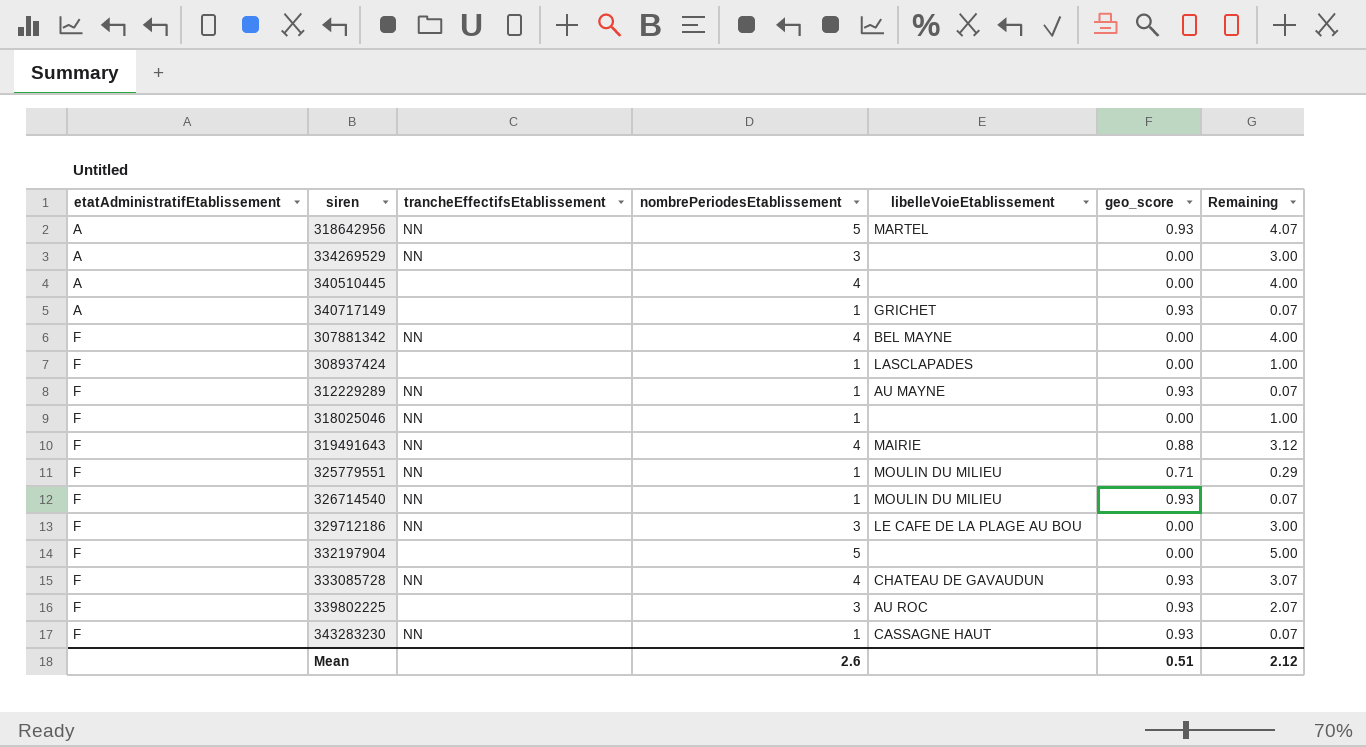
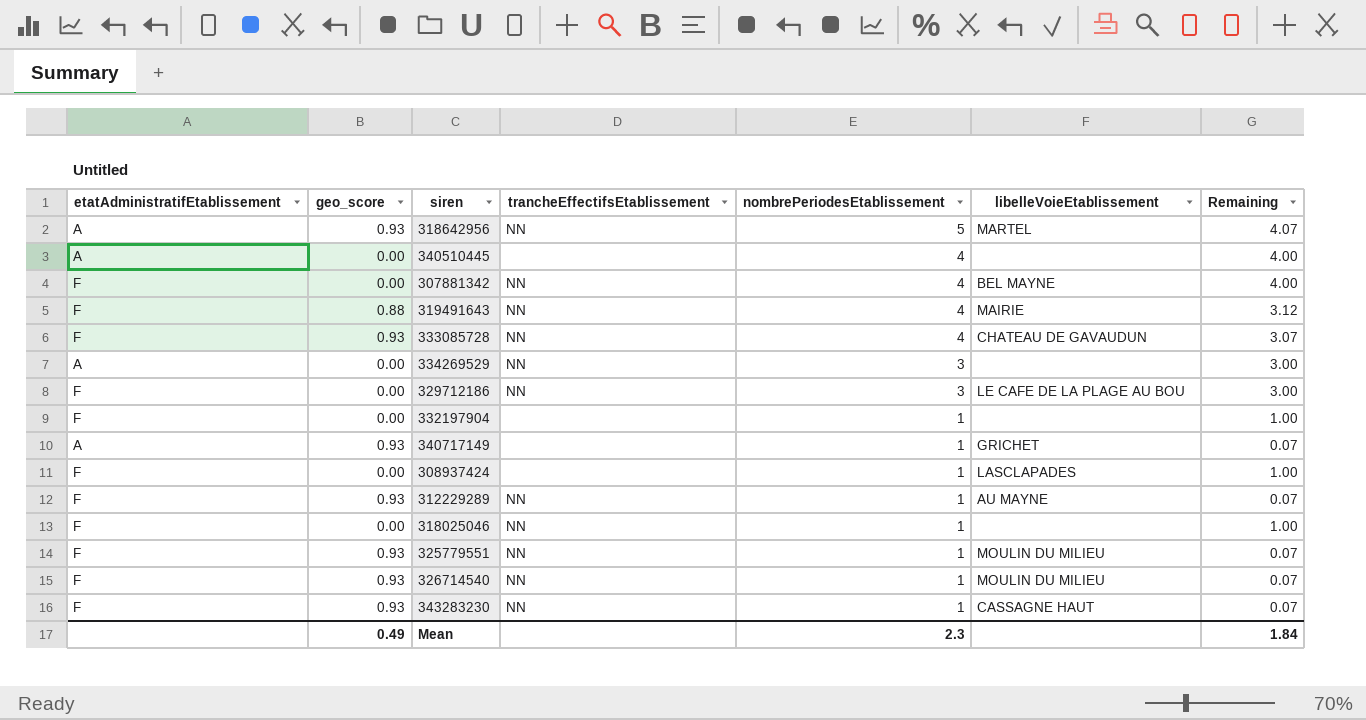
row order: etatAdministratifEtablissement ascending -> nombrePeriodesEtablissement descending
column geo_score | position: 6 -> 2
row 339802225: F | none | 3 | AU ROC | 0.93 | 2.07 -> none
332197904 | nombrePeriodesEtablissement: 5 -> 1
332197904 | Remaining: 5.00 -> 1.00
325779551 | geo_score: 0.71 -> 0.93
325779551 | Remaining: 0.29 -> 0.07
Mean | geo_score: 0.51 -> 0.49
Mean | nombrePeriodesEtablissement: 2.6 -> 2.3
Mean | Remaining: 2.12 -> 1.84

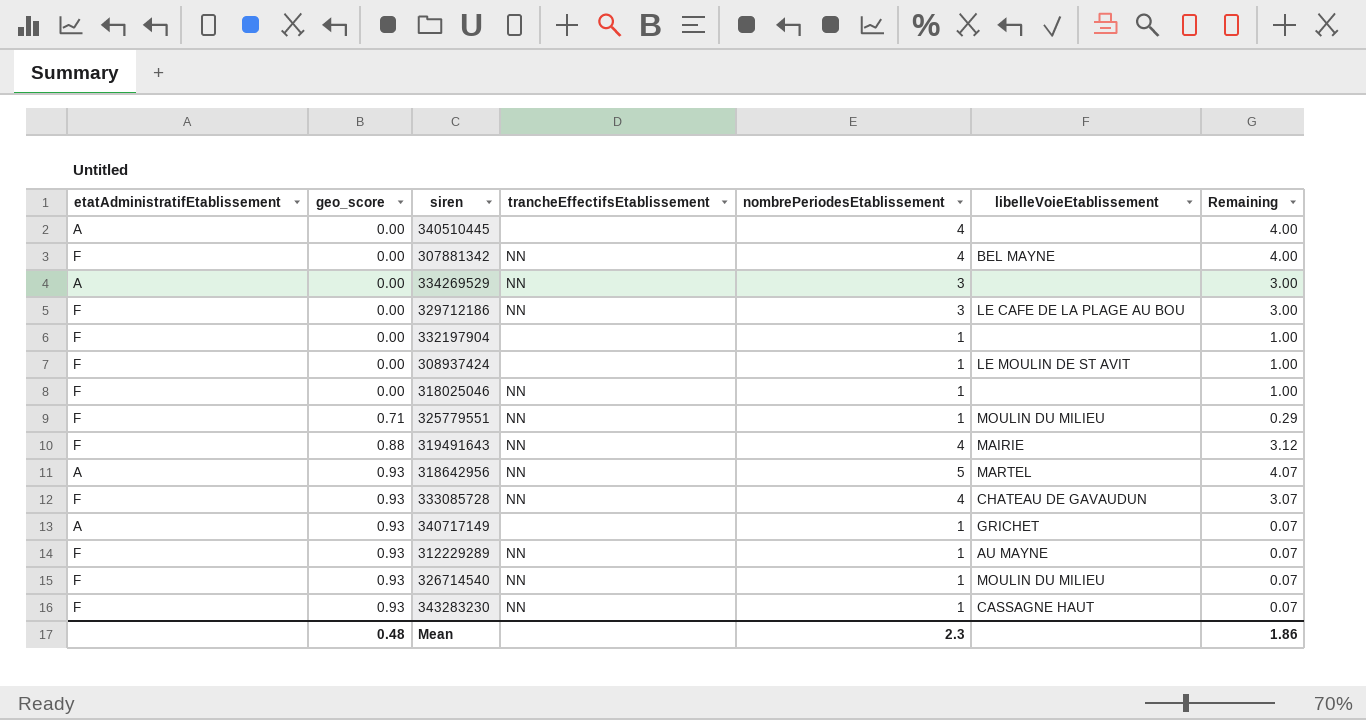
row order: nombrePeriodesEtablissement descending -> geo_score ascending
308937424 | libelleVoieEtablissement: LASCLAPADES -> LE MOULIN DE ST AVIT
325779551 | geo_score: 0.93 -> 0.71
325779551 | Remaining: 0.07 -> 0.29
Mean | geo_score: 0.49 -> 0.48
Mean | Remaining: 1.84 -> 1.86

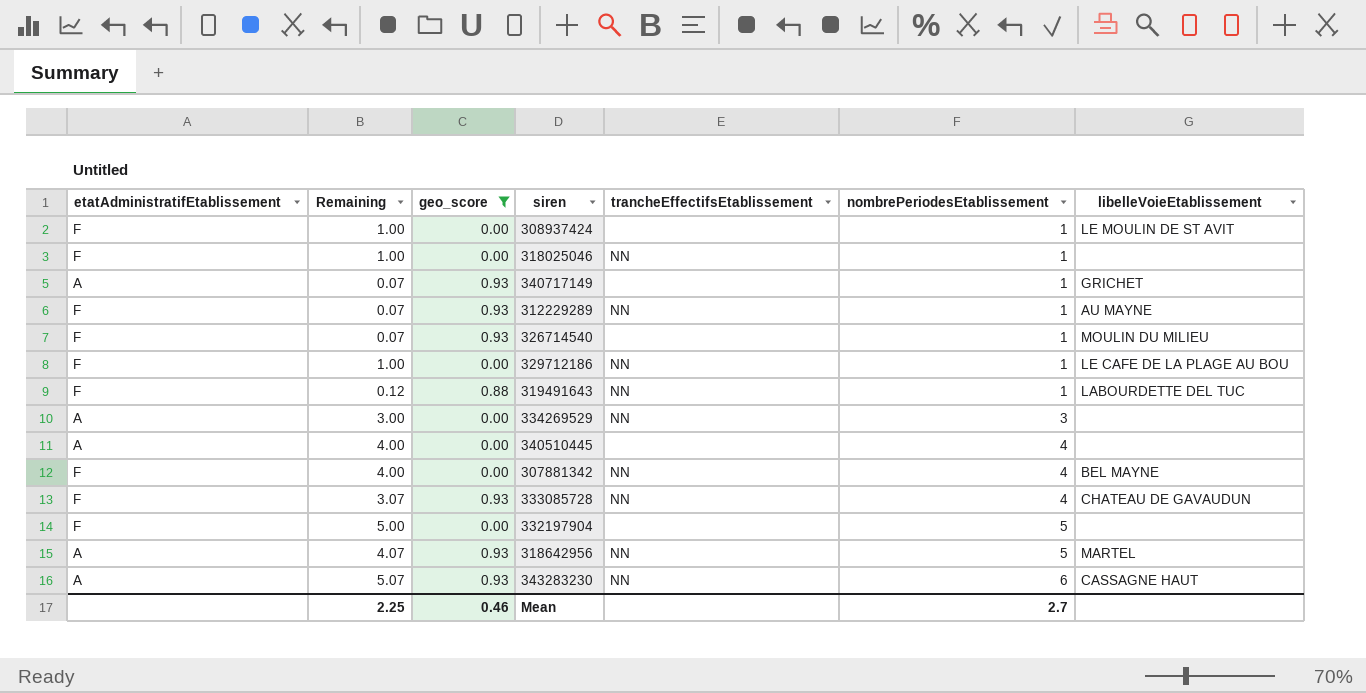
filter: none -> geo_score != 0.71
row order: geo_score ascending -> nombrePeriodesEtablissement ascending
column Remaining | position: 7 -> 2
326714540 | trancheEffectifsEtablissement: NN -> none
329712186 | Remaining: 3.00 -> 1.00
329712186 | nombrePeriodesEtablissement: 3 -> 1
319491643 | Remaining: 3.12 -> 0.12
319491643 | nombrePeriodesEtablissement: 4 -> 1
319491643 | libelleVoieEtablissement: MAIRIE -> LABOURDETTE DEL TUC
332197904 | Remaining: 1.00 -> 5.00
332197904 | nombrePeriodesEtablissement: 1 -> 5
343283230 | etatAdministratifEtablissement: F -> A
343283230 | Remaining: 0.07 -> 5.07
343283230 | nombrePeriodesEtablissement: 1 -> 6
Mean | Remaining: 1.86 -> 2.25
Mean | geo_score: 0.48 -> 0.46
Mean | nombrePeriodesEtablissement: 2.3 -> 2.7

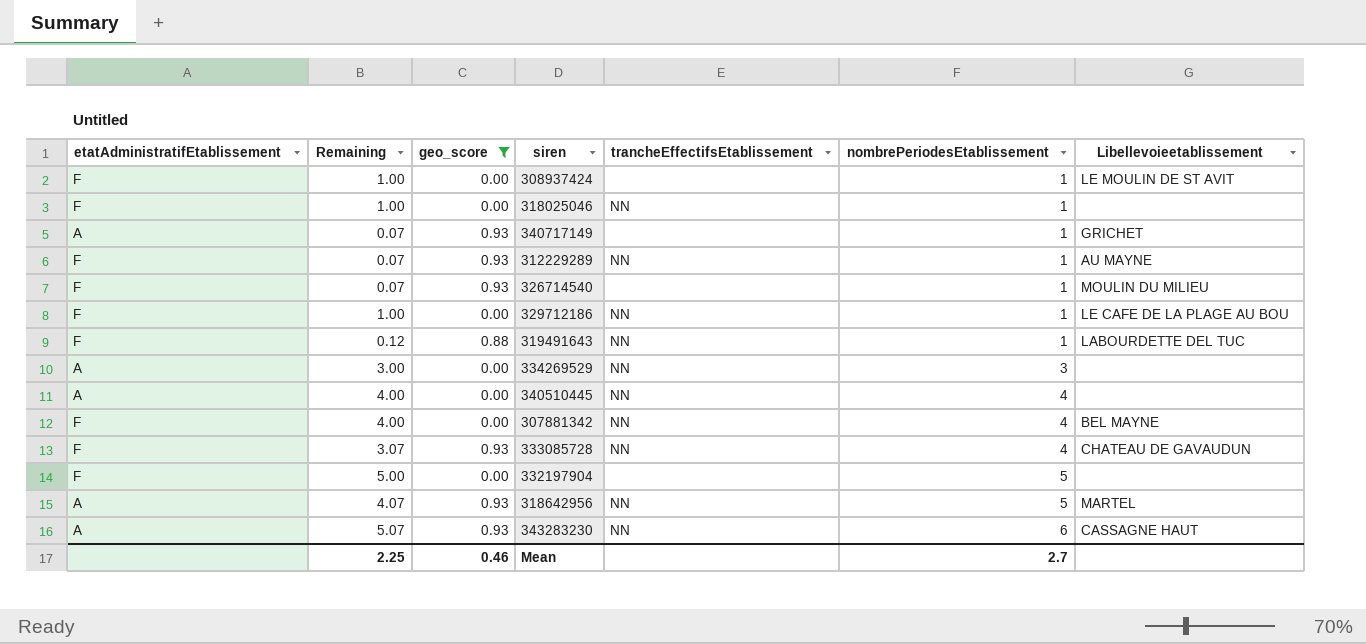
column name: libelleVoieEtablissement -> Libellevoieetablissement
340510445 | trancheEffectifsEtablissement: none -> NN

